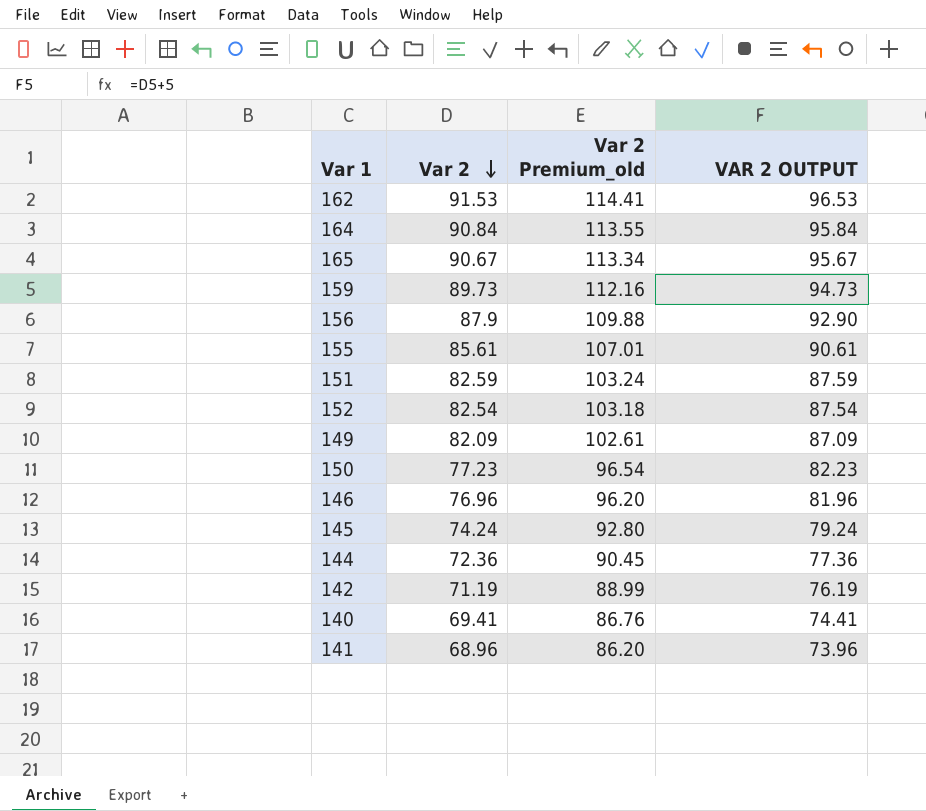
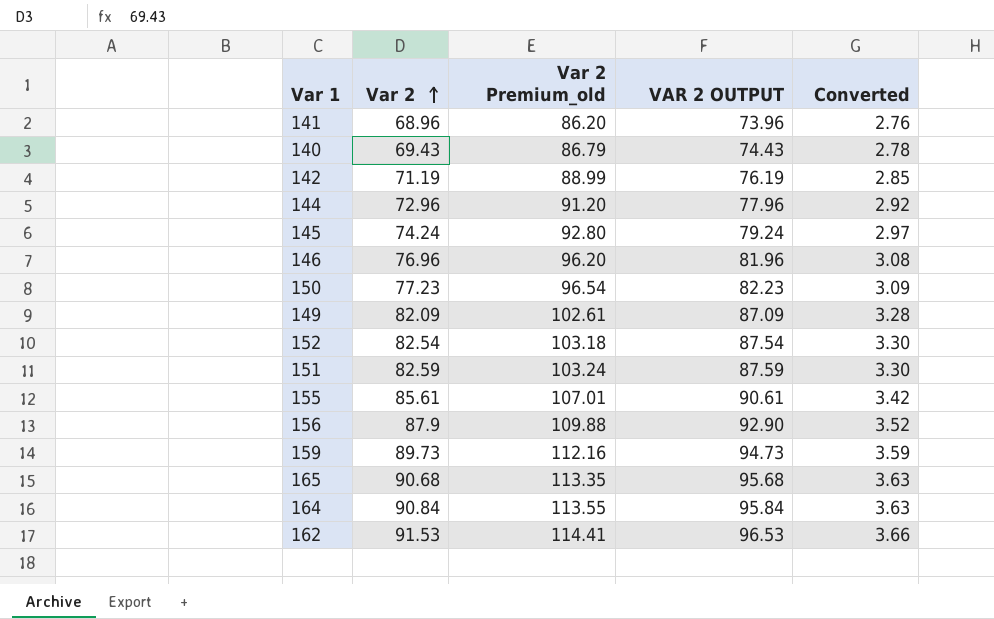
row order: Var 2 descending -> Var 2 ascending
column Converted | formula: none -> [Var 2] * 0.04
140 | Var 2: 69.41 -> 69.43
140 | Var 2 Premium_old: 86.76 -> 86.79
140 | VAR 2 OUTPUT: 74.41 -> 74.43
144 | Var 2: 72.36 -> 72.96
144 | Var 2 Premium_old: 90.45 -> 91.20
144 | VAR 2 OUTPUT: 77.36 -> 77.96
165 | Var 2: 90.67 -> 90.68
165 | Var 2 Premium_old: 113.34 -> 113.35
165 | VAR 2 OUTPUT: 95.67 -> 95.68

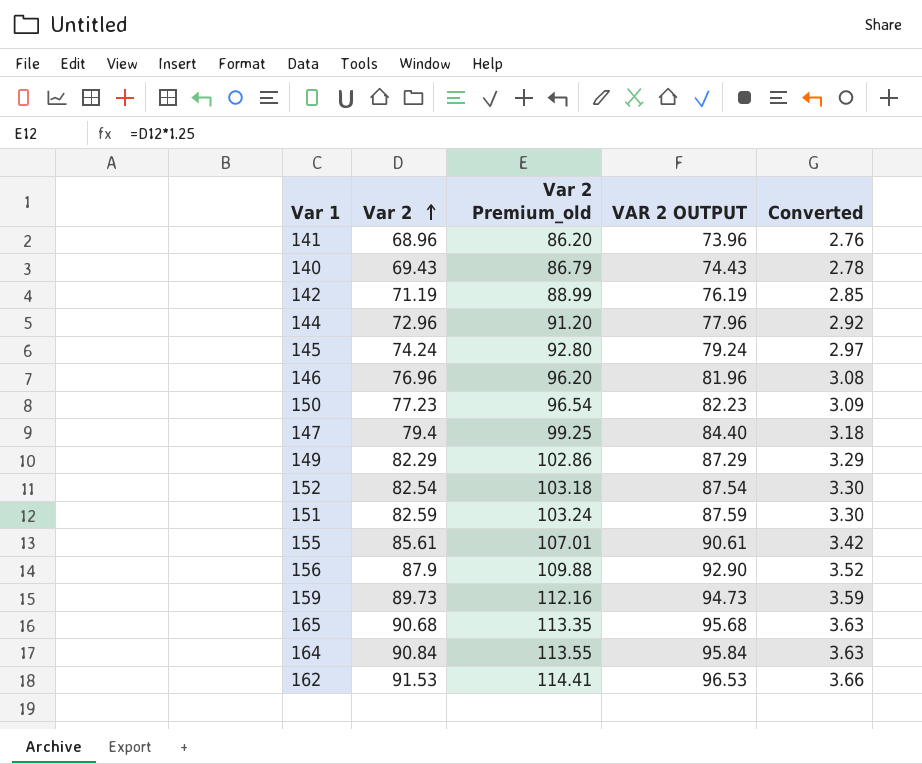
row 147: none -> 79.4 | 99.25 | 84.40 | 3.18
149 | Var 2: 82.09 -> 82.29
149 | Var 2 Premium_old: 102.61 -> 102.86
149 | VAR 2 OUTPUT: 87.09 -> 87.29
149 | Converted: 3.28 -> 3.29

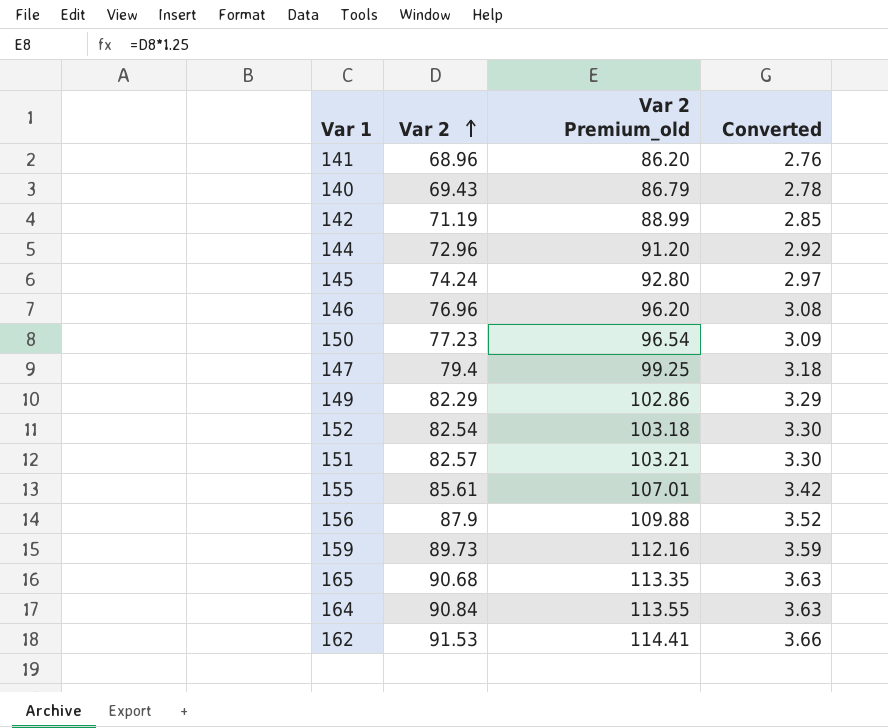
column VAR 2 OUTPUT | formula: [Var 2] + 5 -> none
151 | Var 2: 82.59 -> 82.57
151 | Var 2 Premium_old: 103.24 -> 103.21

